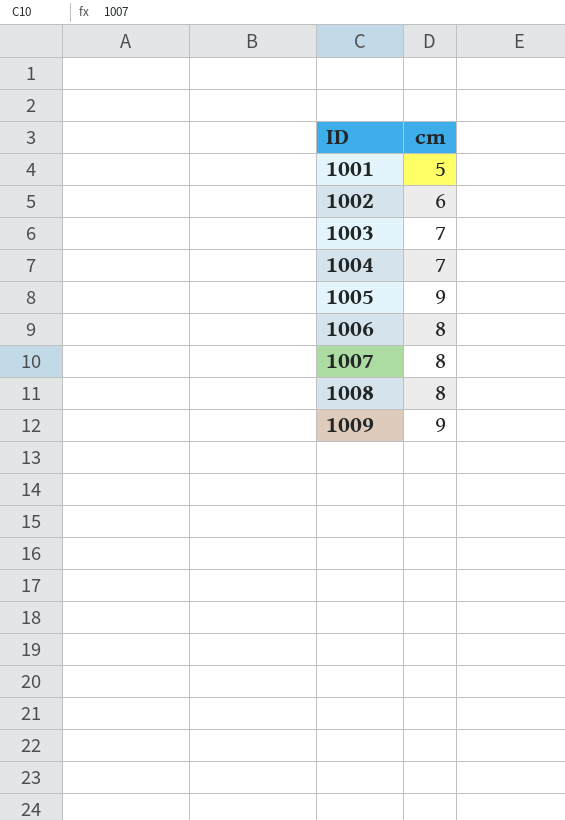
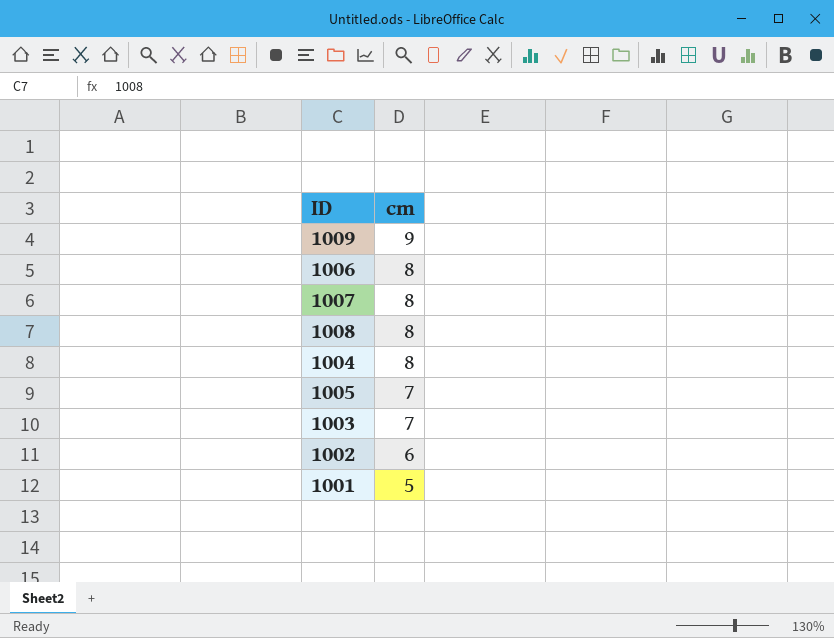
row order: ID ascending -> cm descending
1004 | cm: 7 -> 8
1005 | cm: 9 -> 7

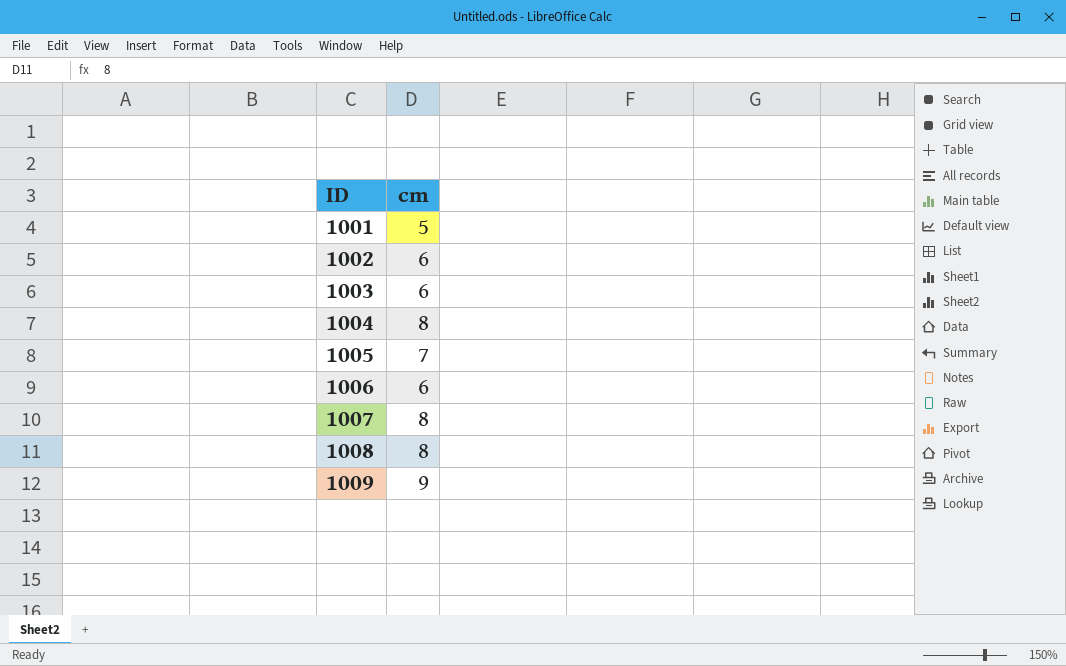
row order: cm descending -> ID ascending
1003 | cm: 7 -> 6
1006 | cm: 8 -> 6

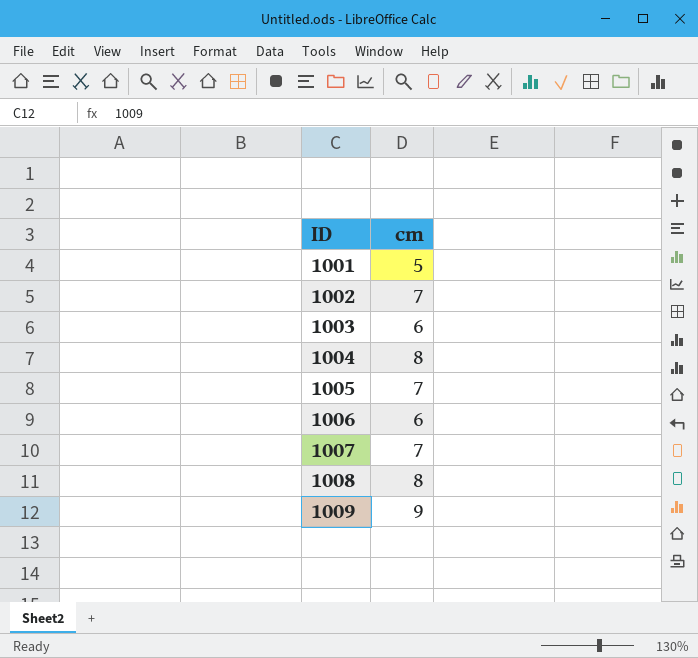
1002 | cm: 6 -> 7
1007 | cm: 8 -> 7

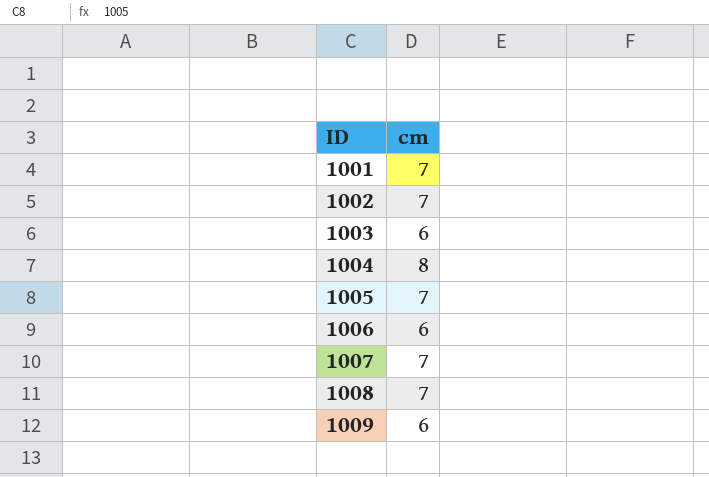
1001 | cm: 5 -> 7
1008 | cm: 8 -> 7
1009 | cm: 9 -> 6

